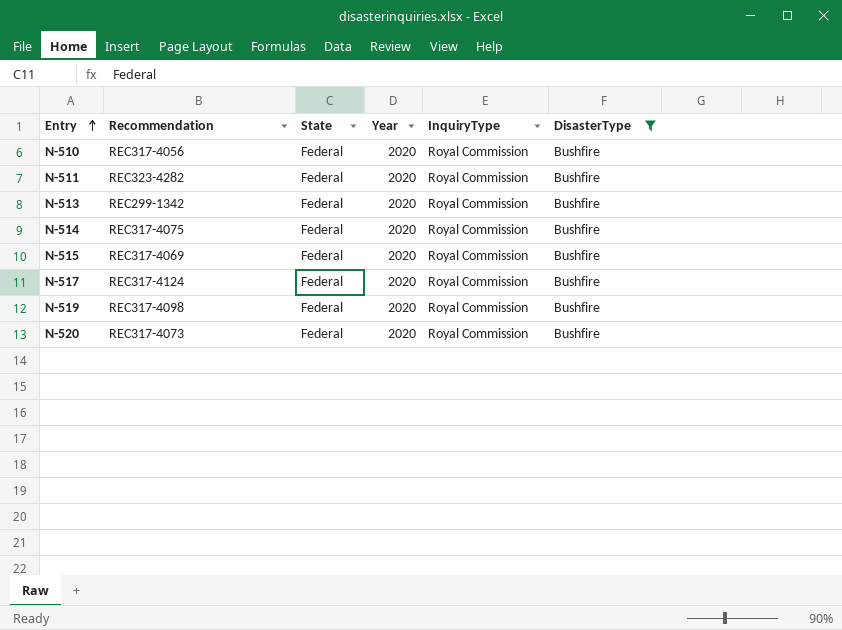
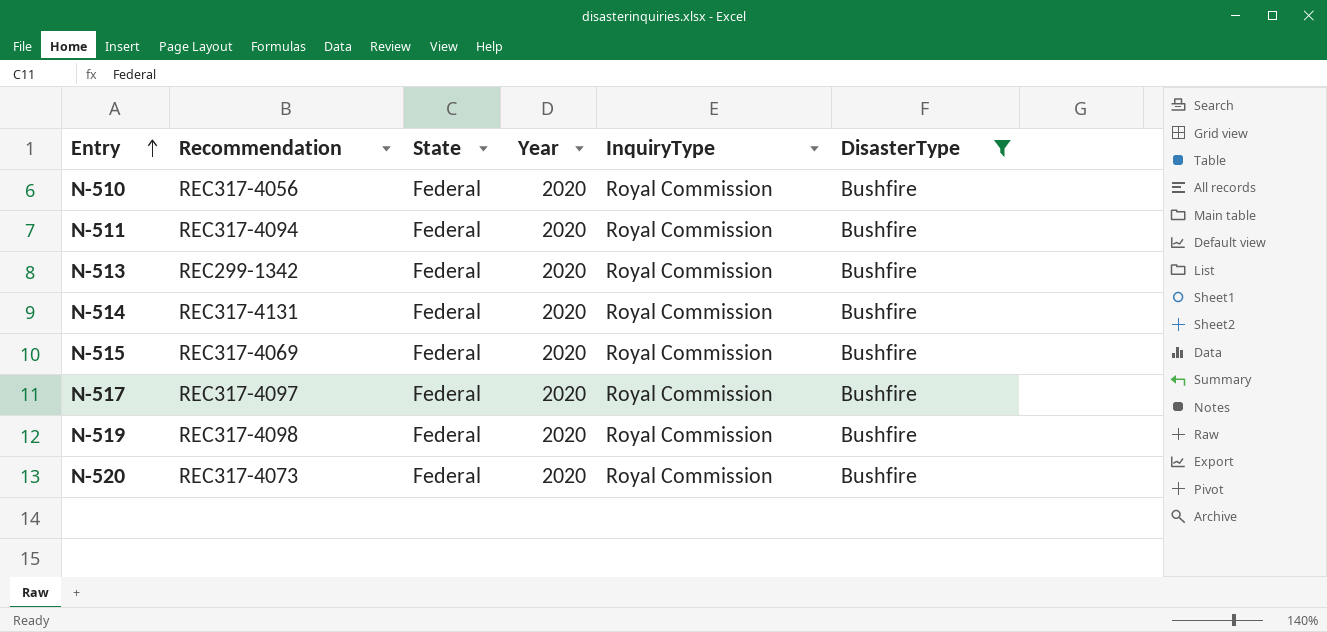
N-511 | Recommendation: REC323-4282 -> REC317-4094
N-514 | Recommendation: REC317-4075 -> REC317-4131
N-517 | Recommendation: REC317-4124 -> REC317-4097

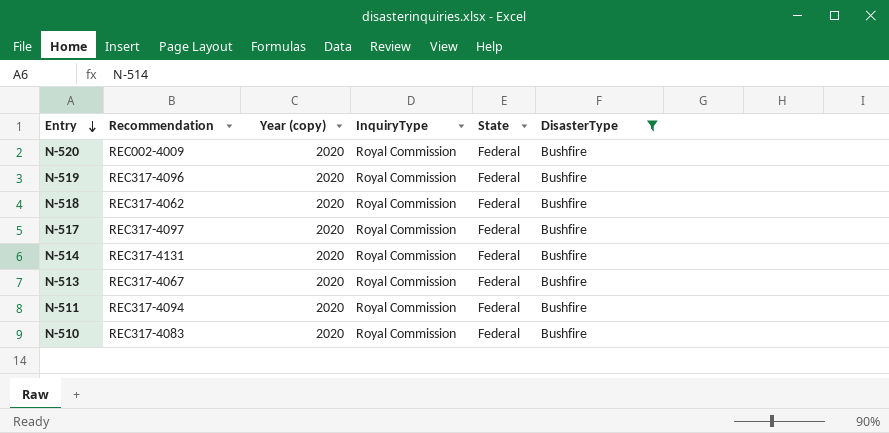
row order: Entry ascending -> Entry descending
column name: Year -> Year (copy)
column State | position: 3 -> 5
row N-515: REC317-4069 | Federal | 2020 | Royal Commission | Bushfire -> none
N-520 | Recommendation: REC317-4073 -> REC002-4009
N-519 | Recommendation: REC317-4098 -> REC317-4096
row N-518: none -> REC317-4062 | 2020 | Royal Commission | Federal | Bushfire
N-513 | Recommendation: REC299-1342 -> REC317-4067
N-510 | Recommendation: REC317-4056 -> REC317-4083

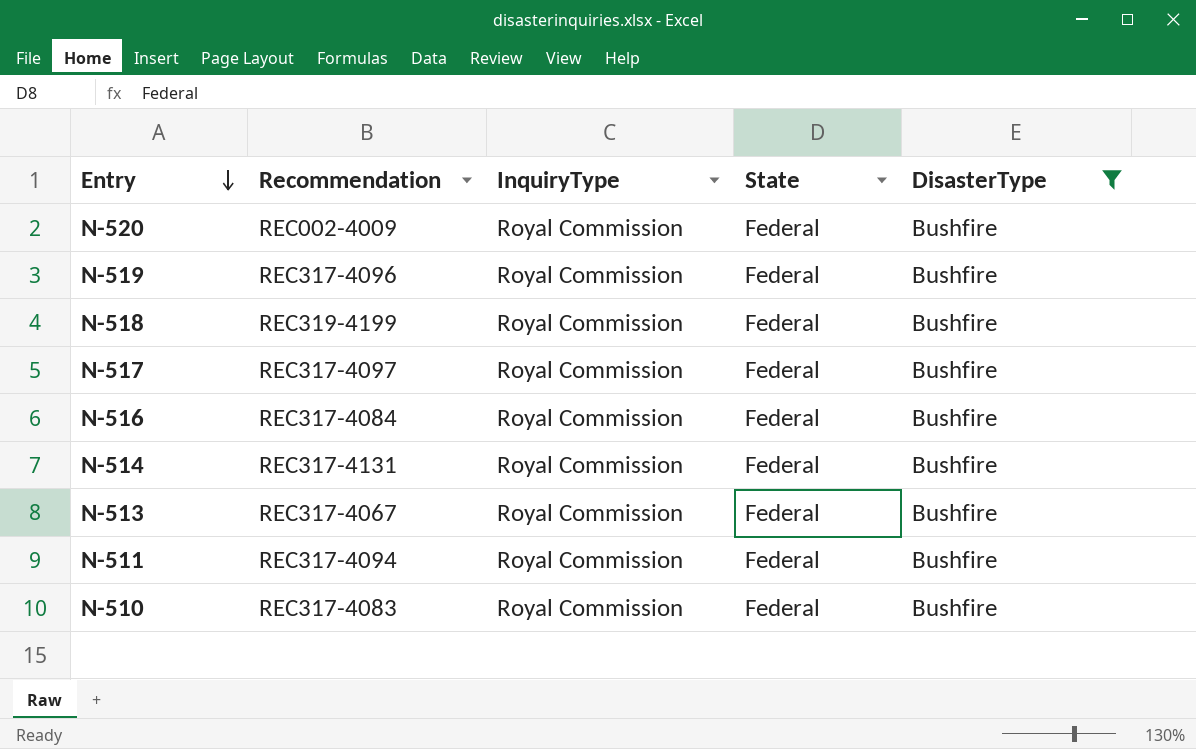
column Year (copy) | position: 3 -> none
N-518 | Recommendation: REC317-4062 -> REC319-4199
row N-516: none -> REC317-4084 | Royal Commission | Federal | Bushfire

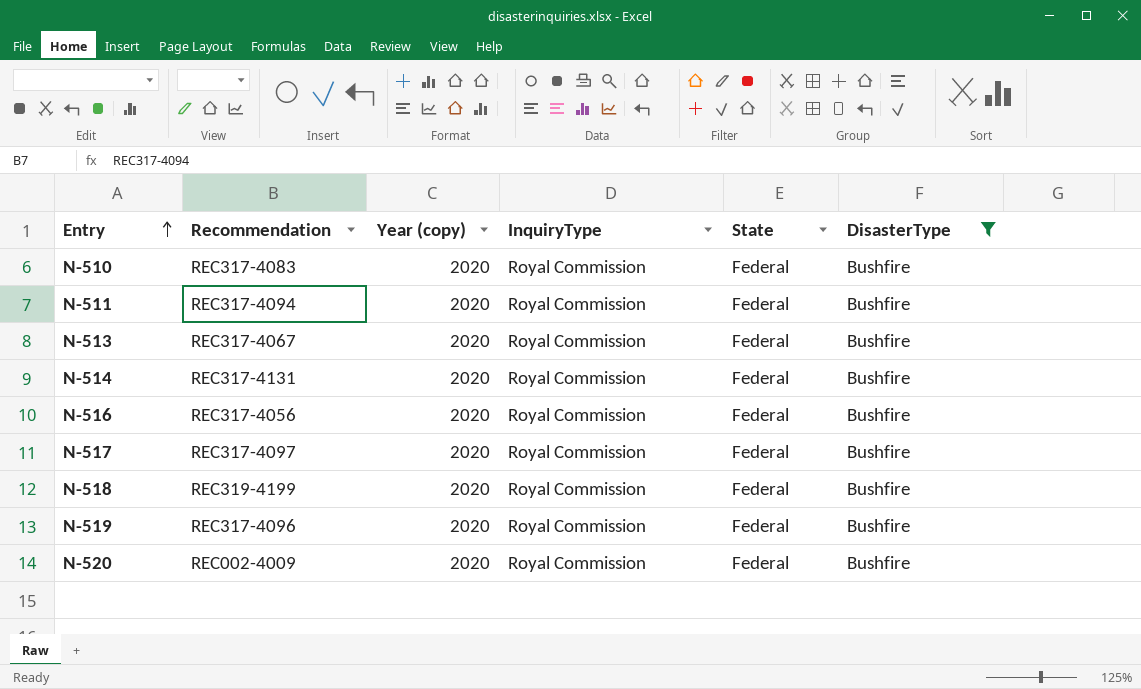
row order: Entry descending -> Entry ascending
column Year (copy) | position: none -> 3
N-516 | Recommendation: REC317-4084 -> REC317-4056

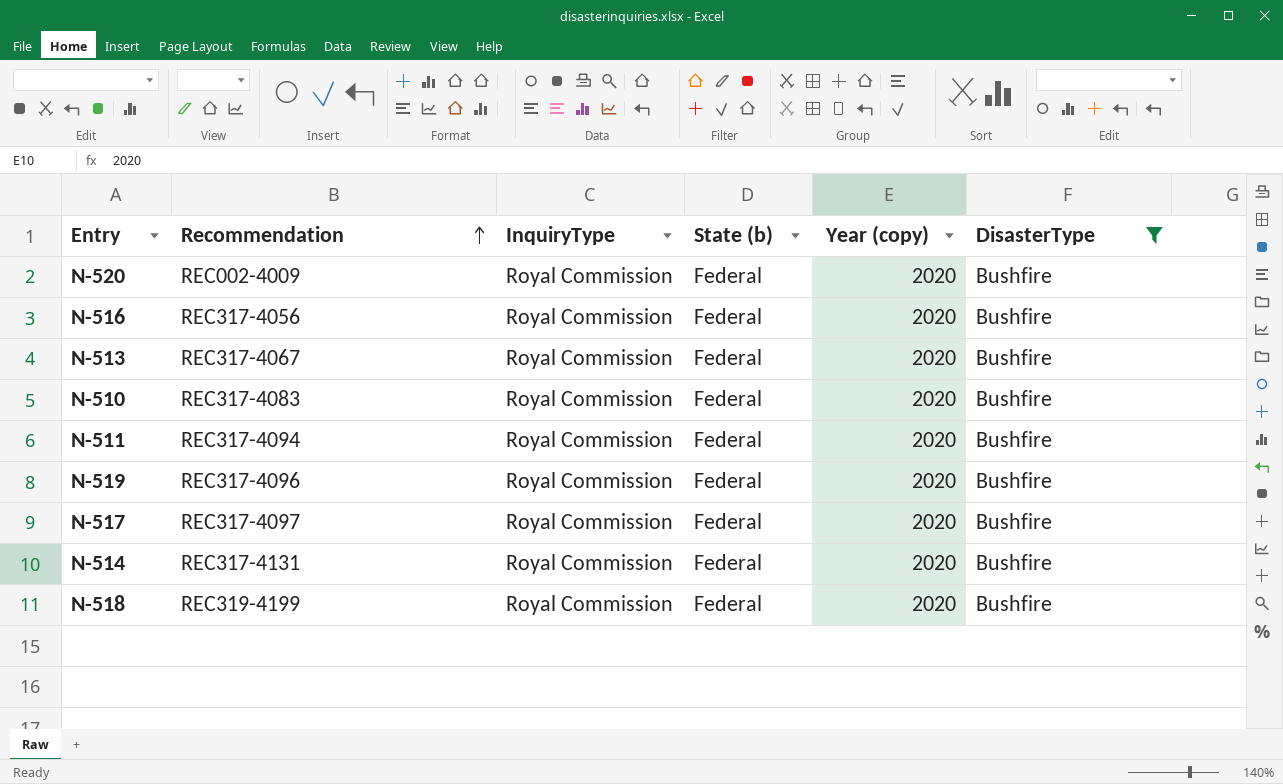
row order: Entry ascending -> Recommendation ascending
column name: State -> State (b)
column Year (copy) | position: 3 -> 5

